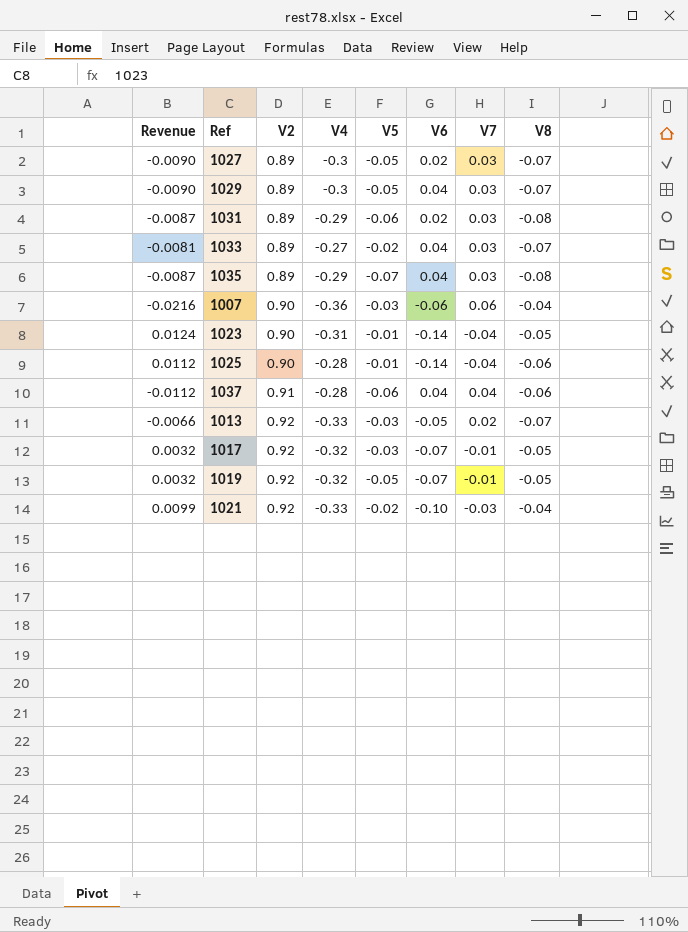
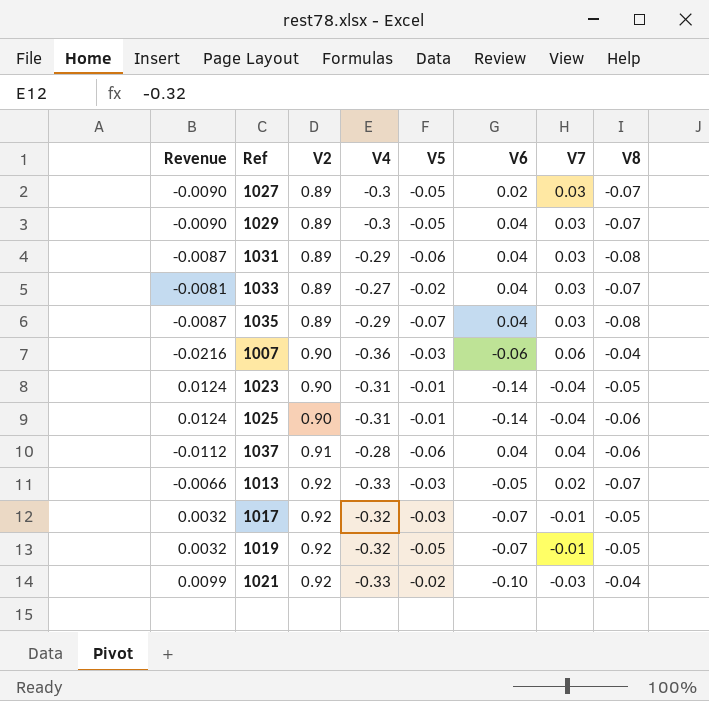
1031 | V6: 0.02 -> 0.04
1025 | Revenue: 0.0112 -> 0.0124
1025 | V4: -0.28 -> -0.31

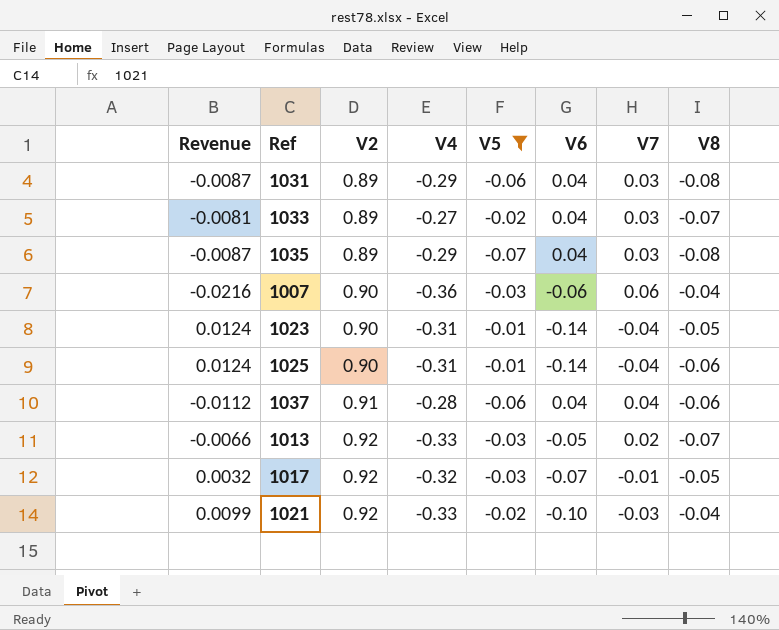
filter: none -> V5 != -0.05

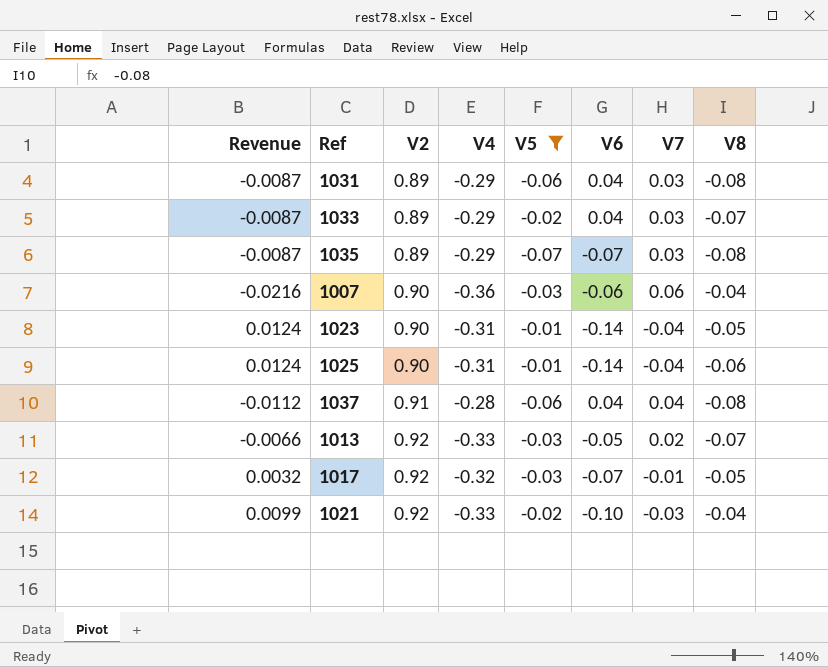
1033 | Revenue: -0.0081 -> -0.0087
1033 | V4: -0.27 -> -0.29
1035 | V6: 0.04 -> -0.07
1037 | V8: -0.06 -> -0.08

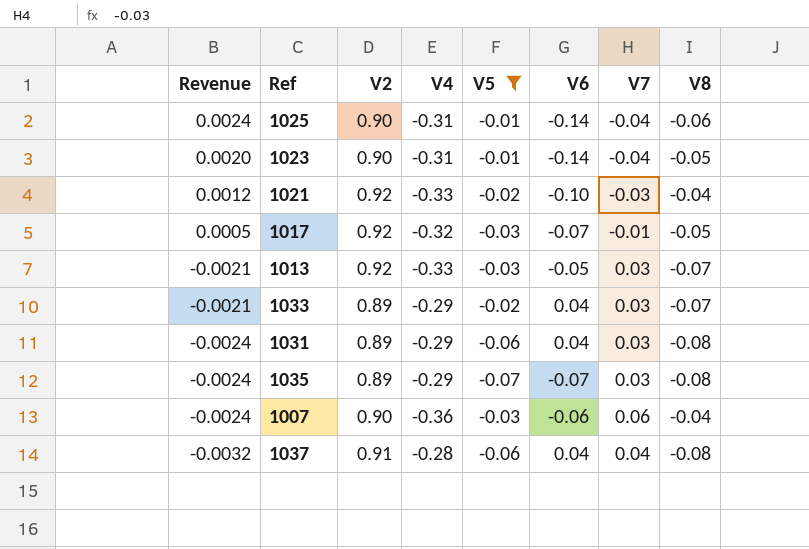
row order: V2 ascending -> Revenue descending
column Revenue | formula: [V4] * [V7] -> [V7] * [V8]
1013 | V7: 0.02 -> 0.03

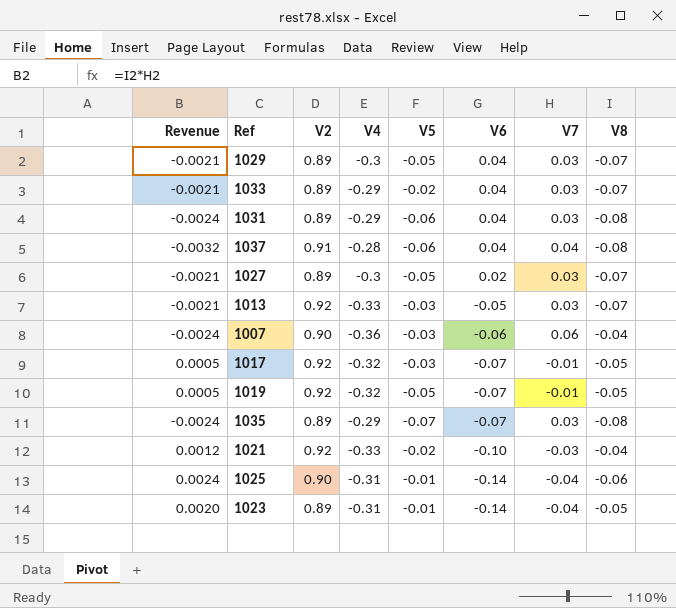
filter: V5 != -0.05 -> none
row order: Revenue descending -> V6 descending
1023 | V2: 0.90 -> 0.89

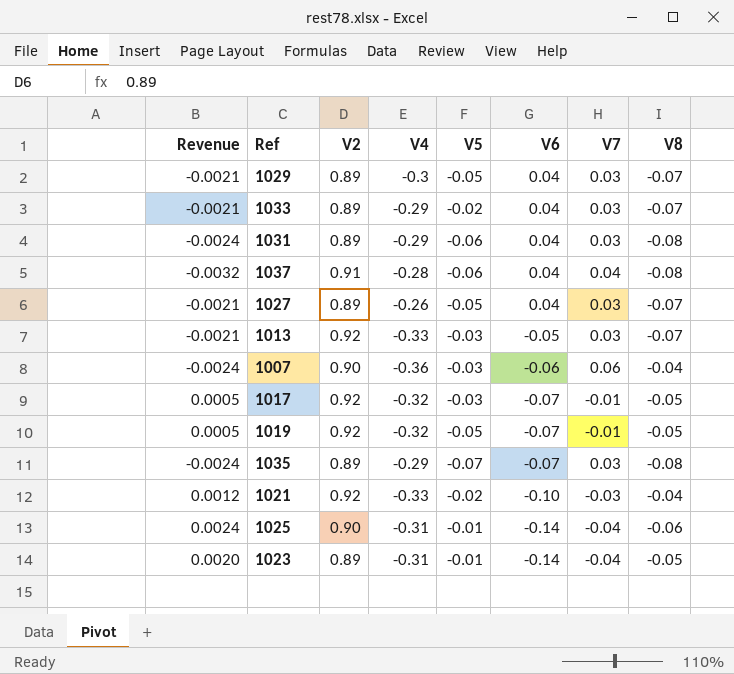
1027 | V4: -0.3 -> -0.26
1027 | V6: 0.02 -> 0.04

